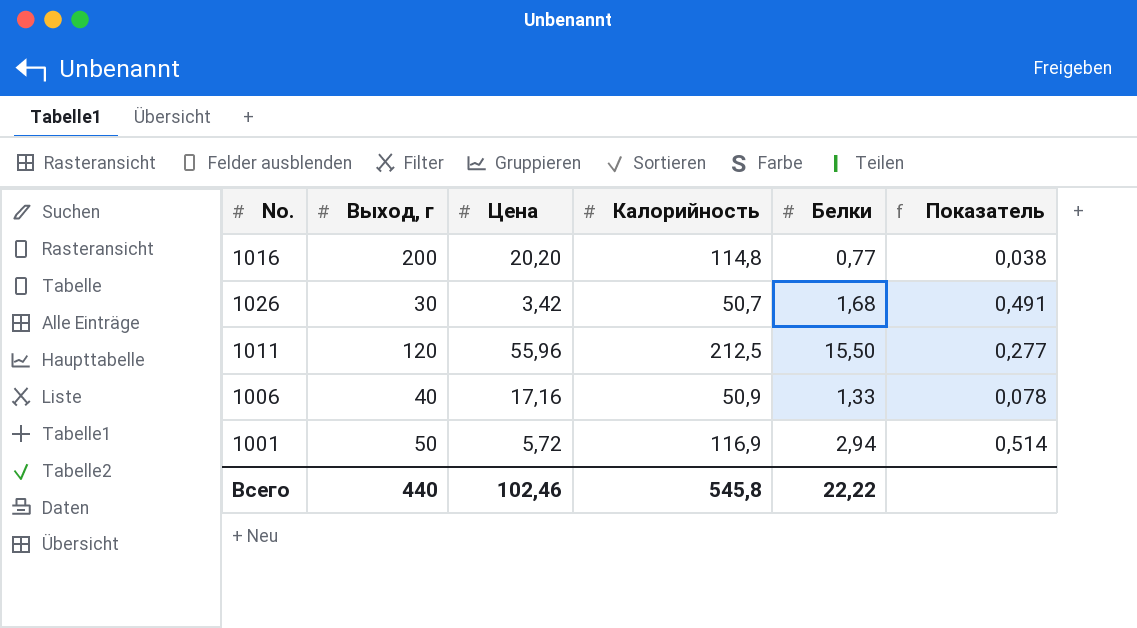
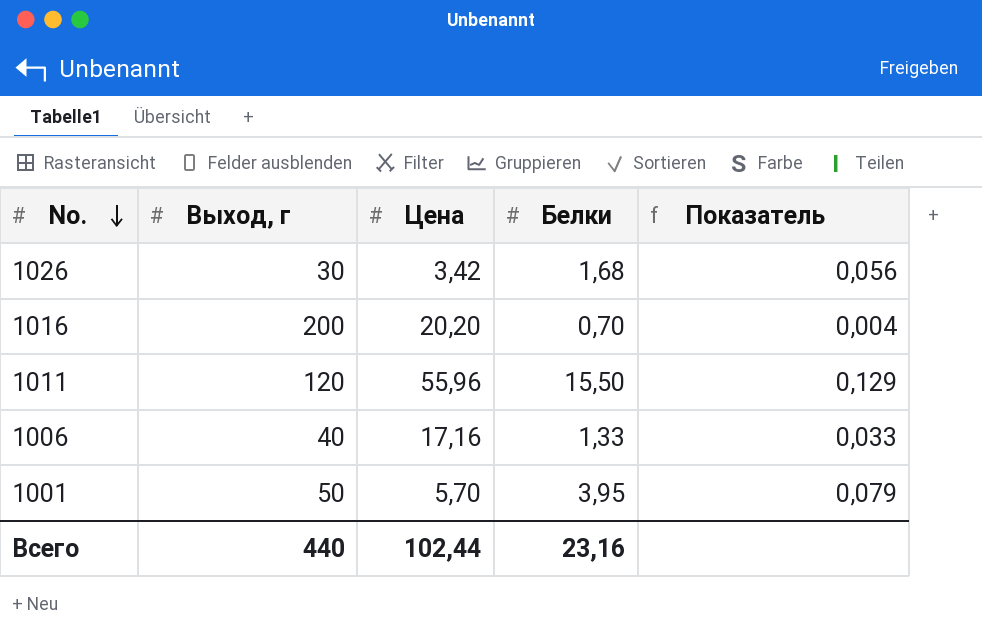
row order: none -> No. descending
column Калорийность | position: 4 -> none
column Показатель | formula: [Белки] / [Цена] -> [Белки] / [Выход, г]
1016 | Белки: 0,77 -> 0,70
1001 | Цена: 5,72 -> 5,70
1001 | Белки: 2,94 -> 3,95
Всего | Цена: 102,46 -> 102,44
Всего | Белки: 22,22 -> 23,16

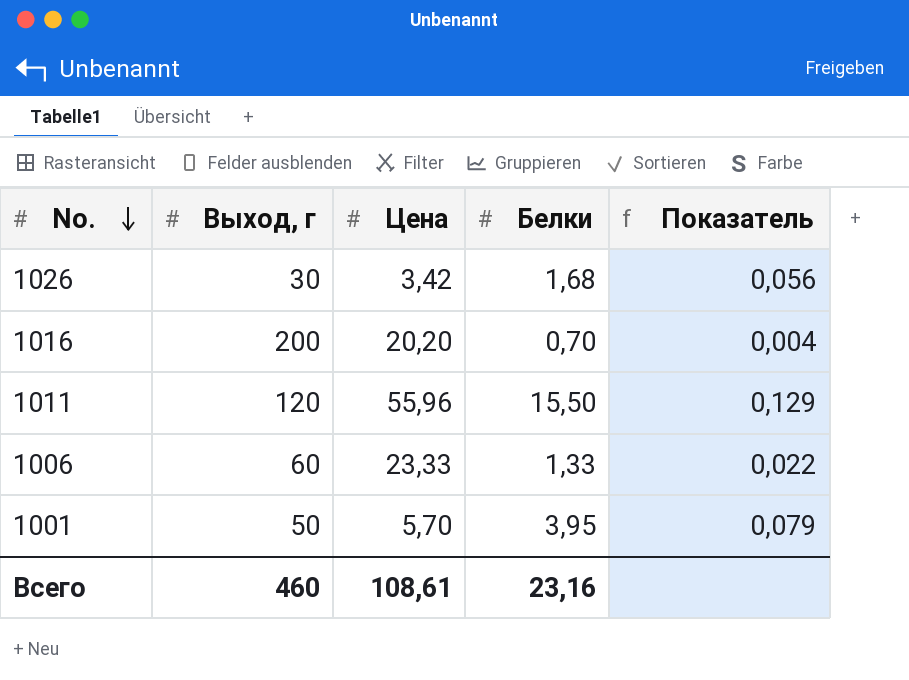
1006 | Выход, г: 40 -> 60
1006 | Цена: 17,16 -> 23,33
1006 | Показатель: 0,033 -> 0,022
Всего | Выход, г: 440 -> 460
Всего | Цена: 102,44 -> 108,61

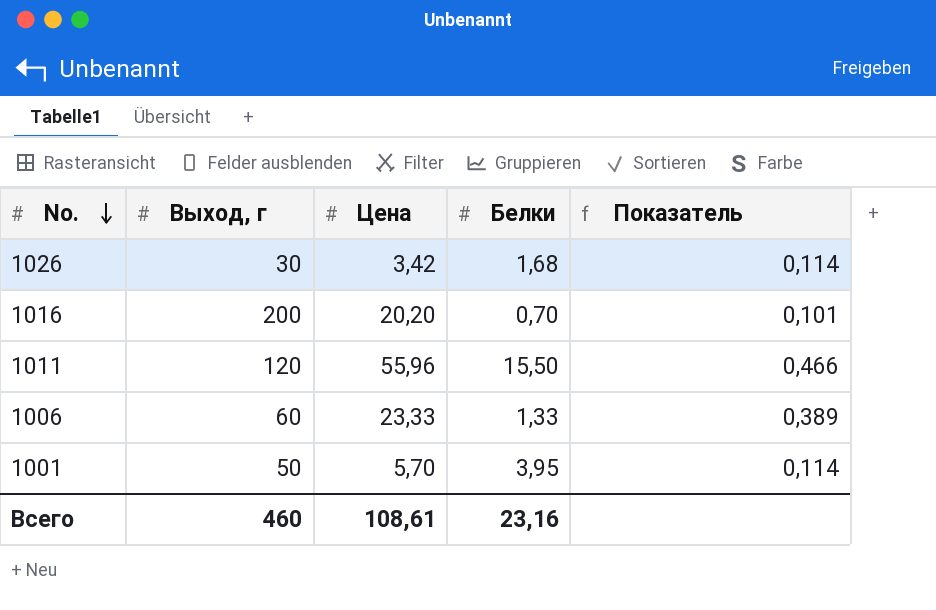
column Показатель | formula: [Белки] / [Выход, г] -> [Цена] / [Выход, г]

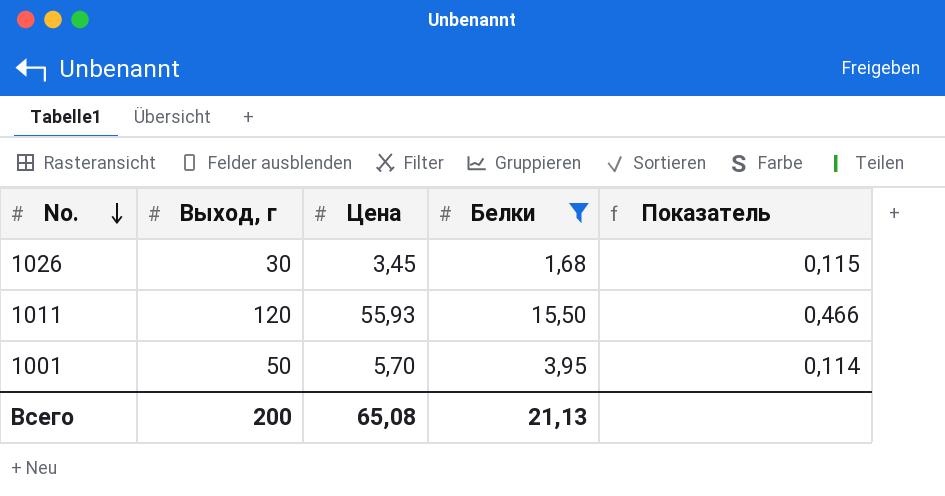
filter: none -> Белки >= 1,68
1026 | Цена: 3,42 -> 3,45
1026 | Показатель: 0,114 -> 0,115
1011 | Цена: 55,96 -> 55,93
Всего | Выход, г: 460 -> 200
Всего | Цена: 108,61 -> 65,08
Всего | Белки: 23,16 -> 21,13

